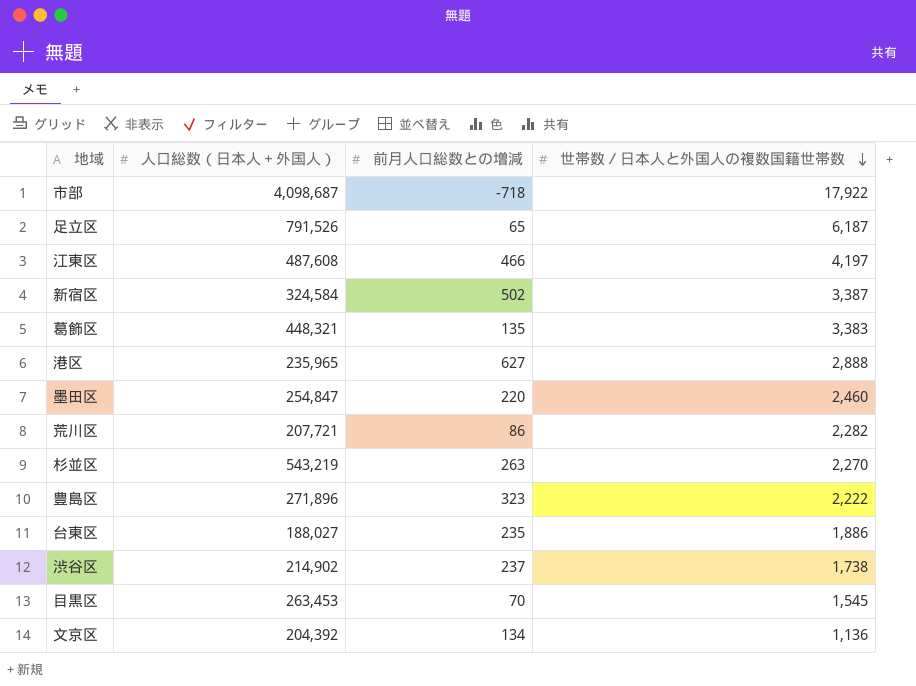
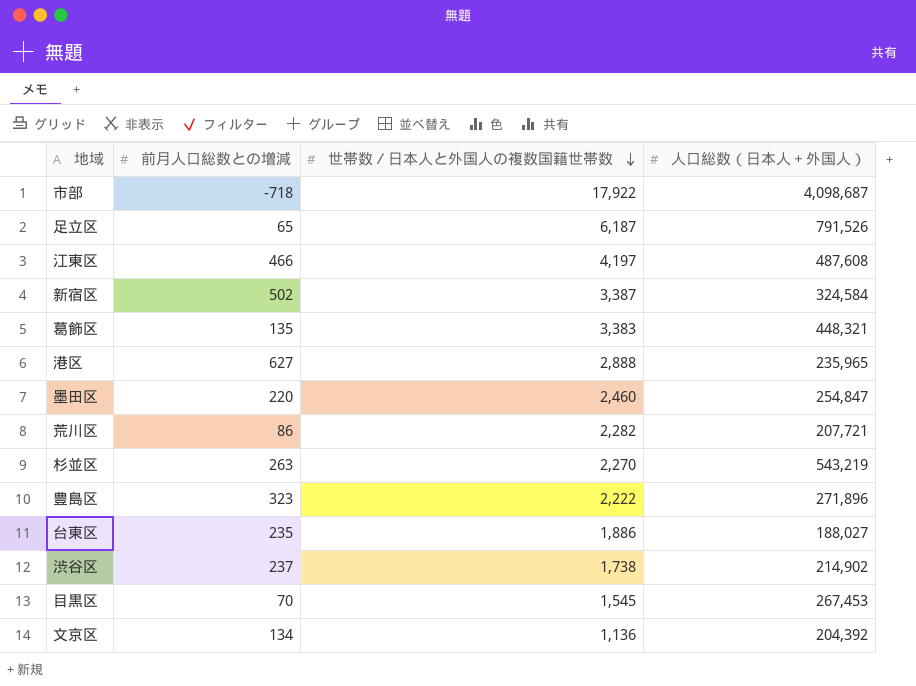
column 人口総数（日本人＋外国人） | position: 2 -> 4
目黒区 | 人口総数（日本人＋外国人）: 263,453 -> 267,453

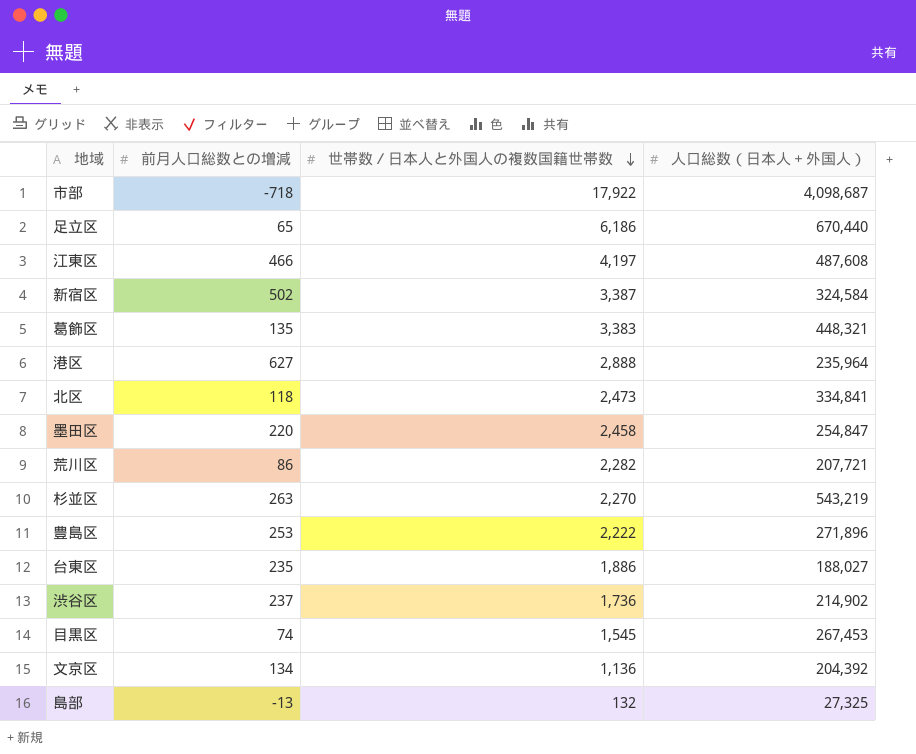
足立区 | 世帯数／日本人と外国人の複数国籍世帯数: 6,187 -> 6,186
足立区 | 人口総数（日本人＋外国人）: 791,526 -> 670,440
港区 | 人口総数（日本人＋外国人）: 235,965 -> 235,964
row 北区: none -> 118 | 2,473 | 334,841
墨田区 | 世帯数／日本人と外国人の複数国籍世帯数: 2,460 -> 2,458
豊島区 | 前月人口総数との増減: 323 -> 253
渋谷区 | 世帯数／日本人と外国人の複数国籍世帯数: 1,738 -> 1,736
目黒区 | 前月人口総数との増減: 70 -> 74
row 島部: none -> -13 | 132 | 27,325

